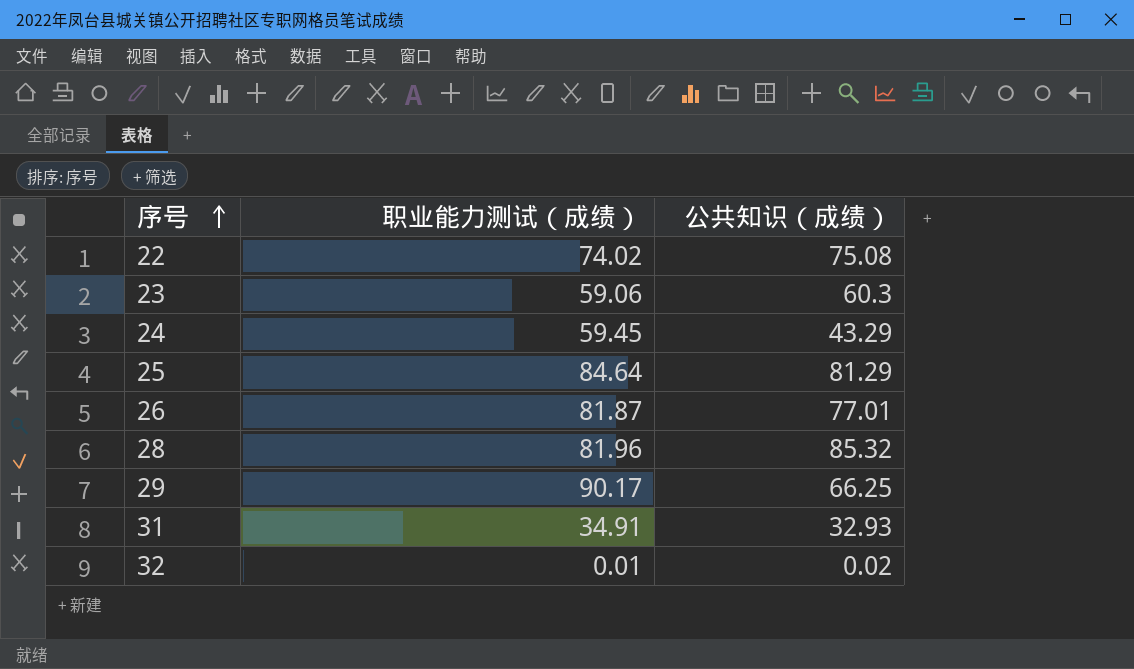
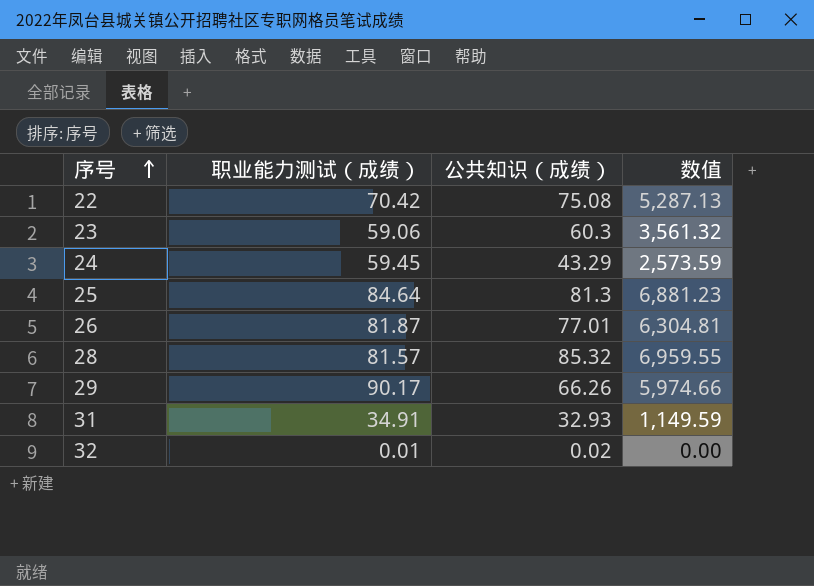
column 数值 | formula: none -> [职业能力测试（成绩）] * [公共知识（成绩）]
22 | 职业能力测试（成绩）: 74.02 -> 70.42
25 | 公共知识（成绩）: 81.29 -> 81.3
28 | 职业能力测试（成绩）: 81.96 -> 81.57
29 | 公共知识（成绩）: 66.25 -> 66.26

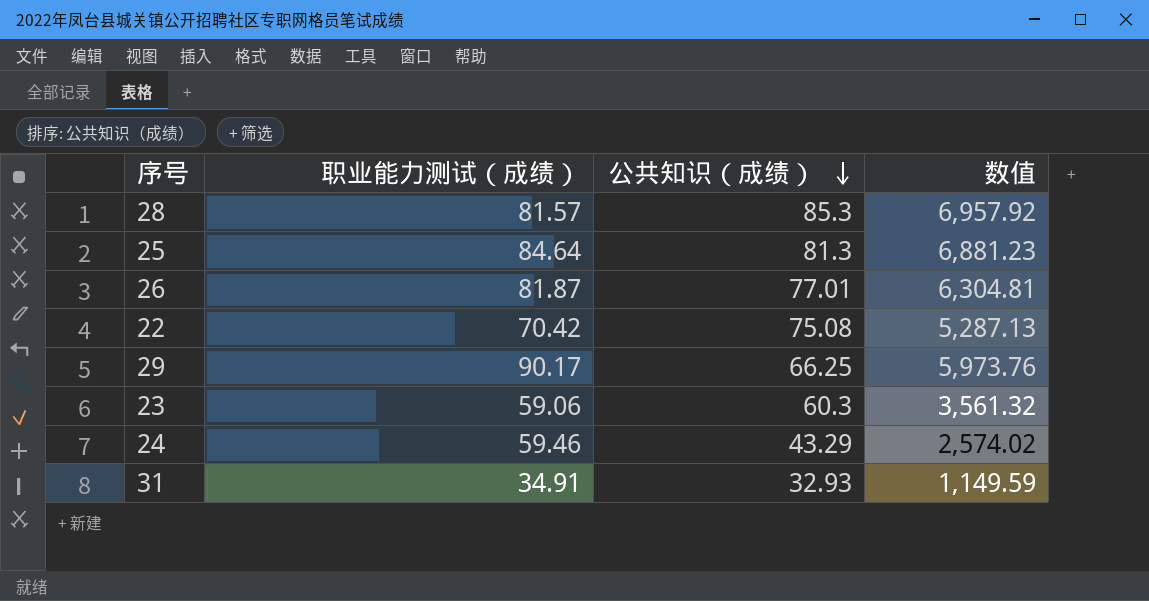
row order: 序号 ascending -> 公共知识（成绩） descending
row 32: 0.01 | 0.02 | 0.00 -> none
28 | 公共知识（成绩）: 85.32 -> 85.3
28 | 数值: 6,959.55 -> 6,957.92
29 | 公共知识（成绩）: 66.26 -> 66.25
29 | 数值: 5,974.66 -> 5,973.76
24 | 职业能力测试（成绩）: 59.45 -> 59.46
24 | 数值: 2,573.59 -> 2,574.02

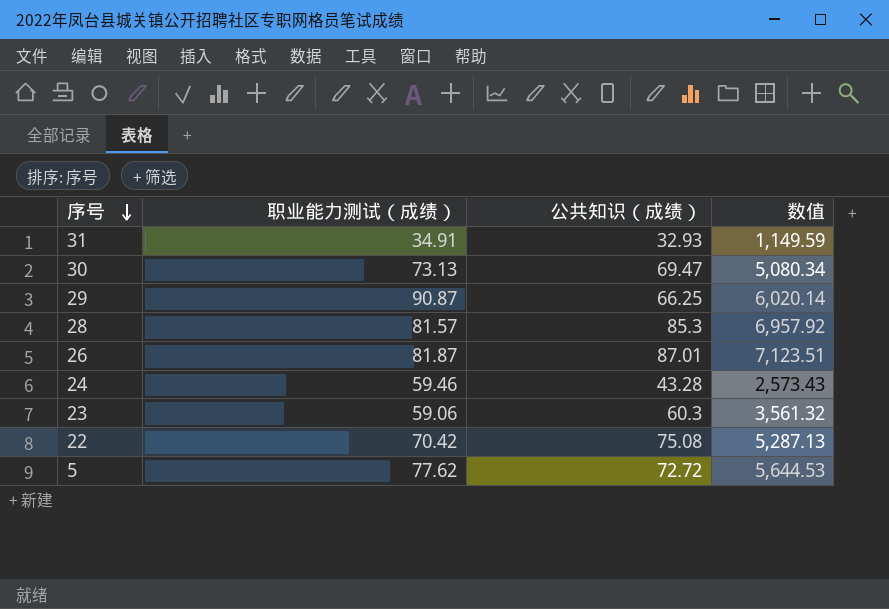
row order: 公共知识（成绩） descending -> 序号 descending
row 25: 84.64 | 81.3 | 6,881.23 -> none
row 30: none -> 73.13 | 69.47 | 5,080.34
29 | 职业能力测试（成绩）: 90.17 -> 90.87
29 | 数值: 5,973.76 -> 6,020.14
26 | 公共知识（成绩）: 77.01 -> 87.01
26 | 数值: 6,304.81 -> 7,123.51
24 | 公共知识（成绩）: 43.29 -> 43.28
24 | 数值: 2,574.02 -> 2,573.43
row 5: none -> 77.62 | 72.72 | 5,644.53

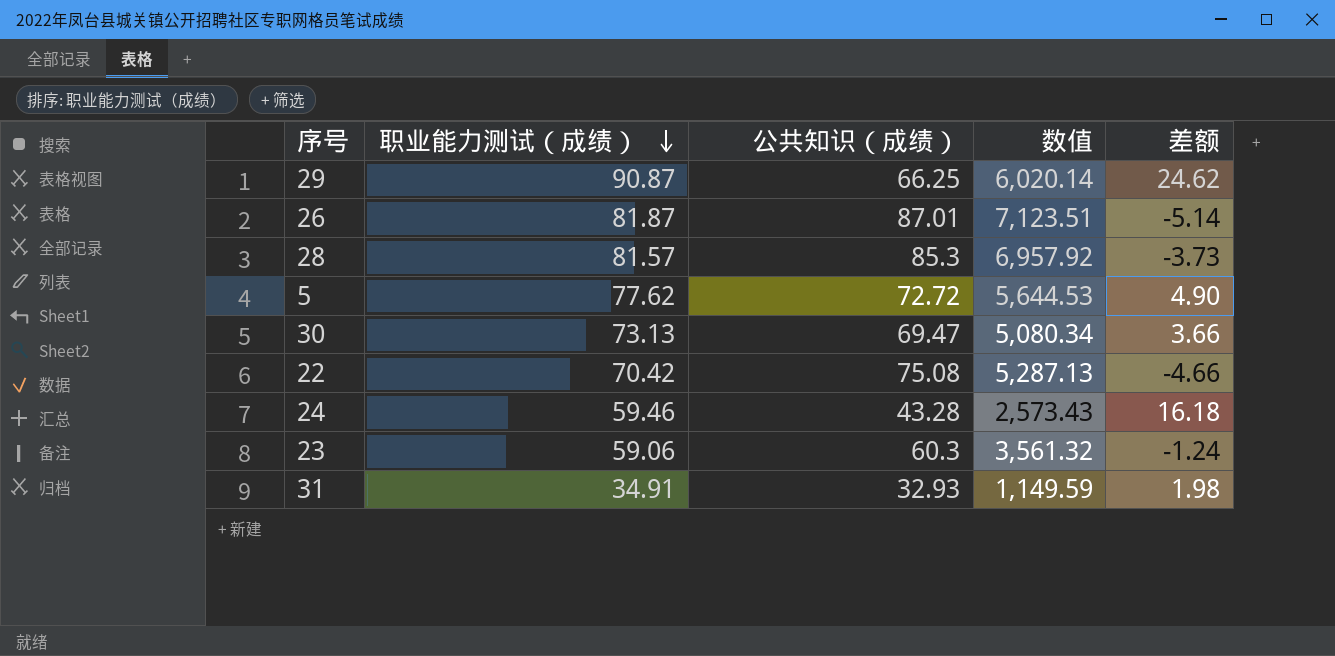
row order: 序号 descending -> 职业能力测试（成绩） descending
column 差额 | formula: none -> [职业能力测试（成绩）] - [公共知识（成绩）]

